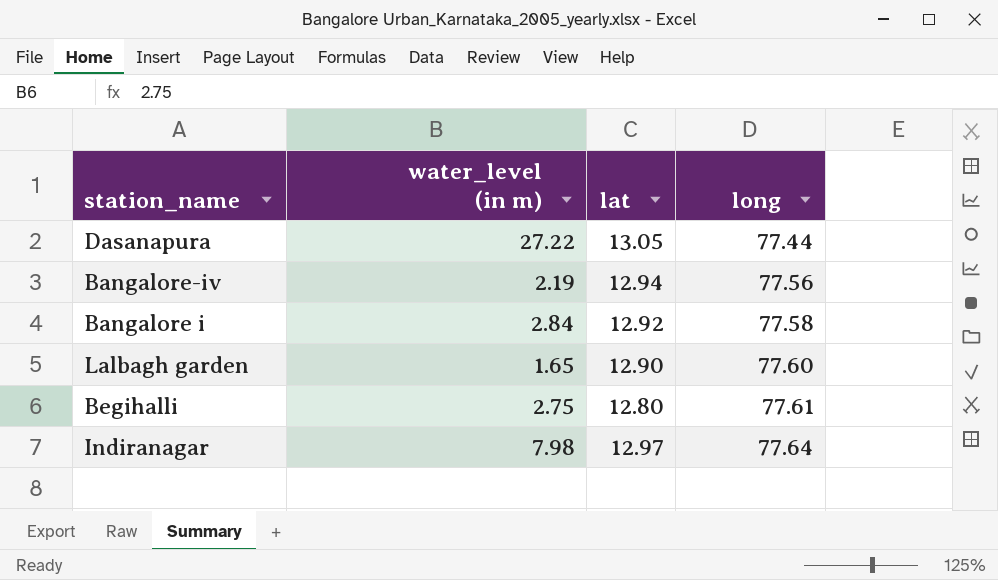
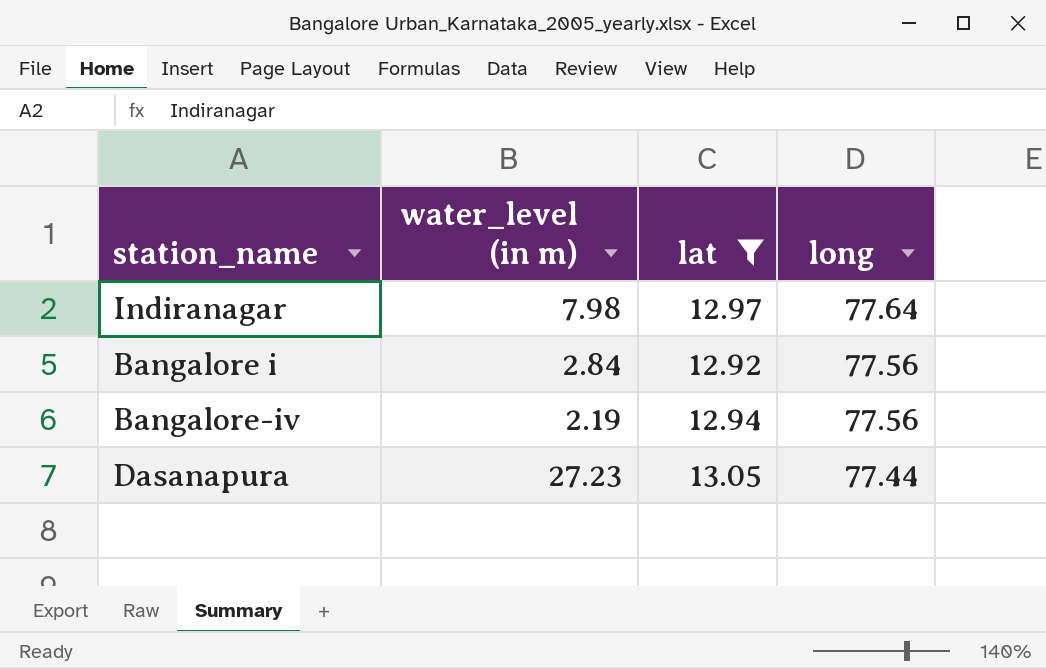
filter: none -> lat >= 12.92
row order: long ascending -> long descending
Bangalore i | long: 77.58 -> 77.56
Dasanapura | water_level (in m): 27.22 -> 27.23

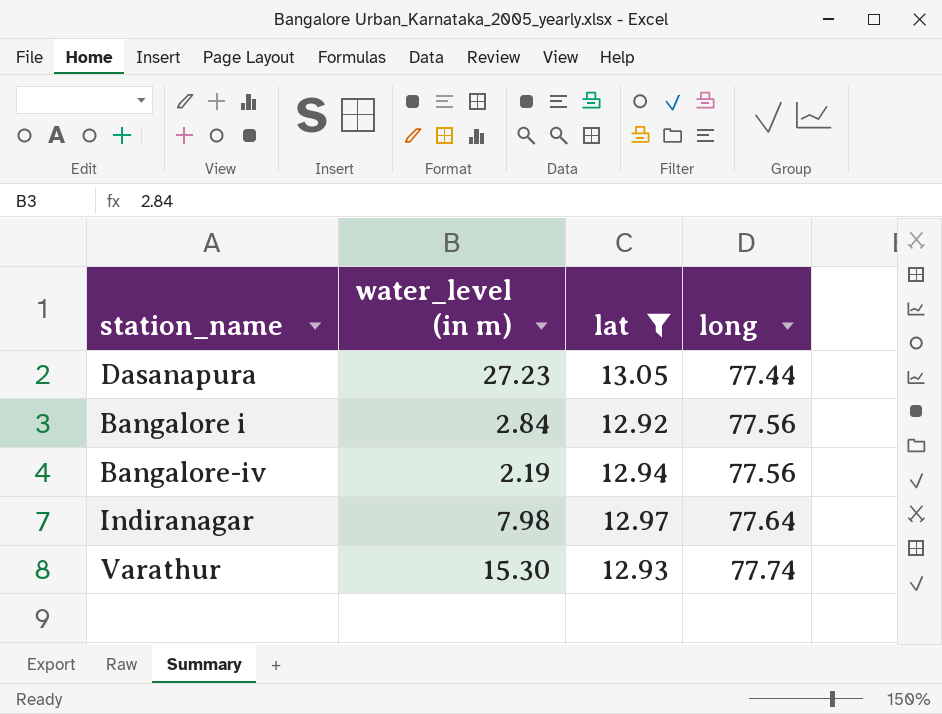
row order: long descending -> long ascending
row Varathur: none -> 15.30 | 12.93 | 77.74

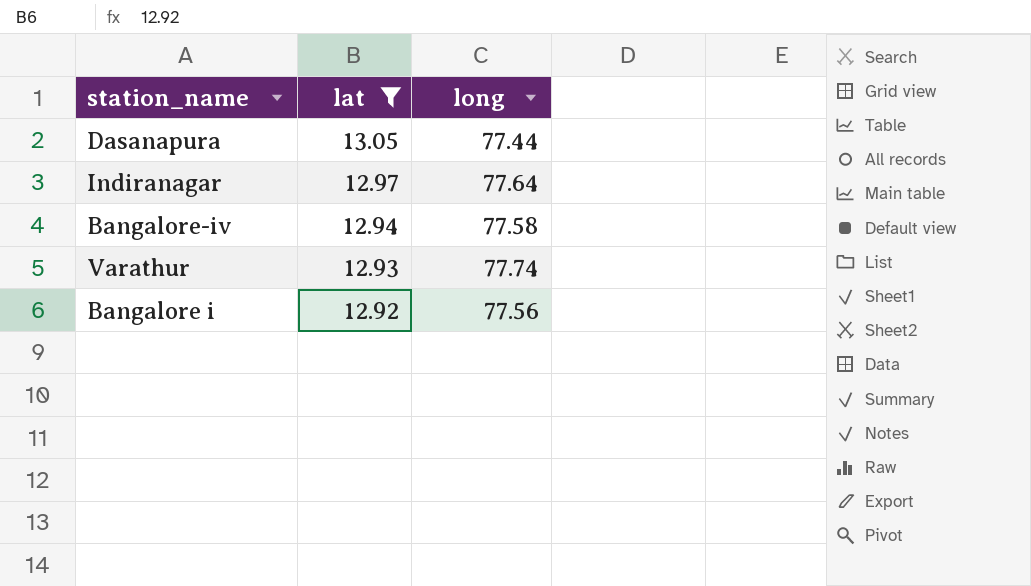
row order: long ascending -> lat descending
column water_level (in m) | position: 2 -> none
Bangalore-iv | long: 77.56 -> 77.58

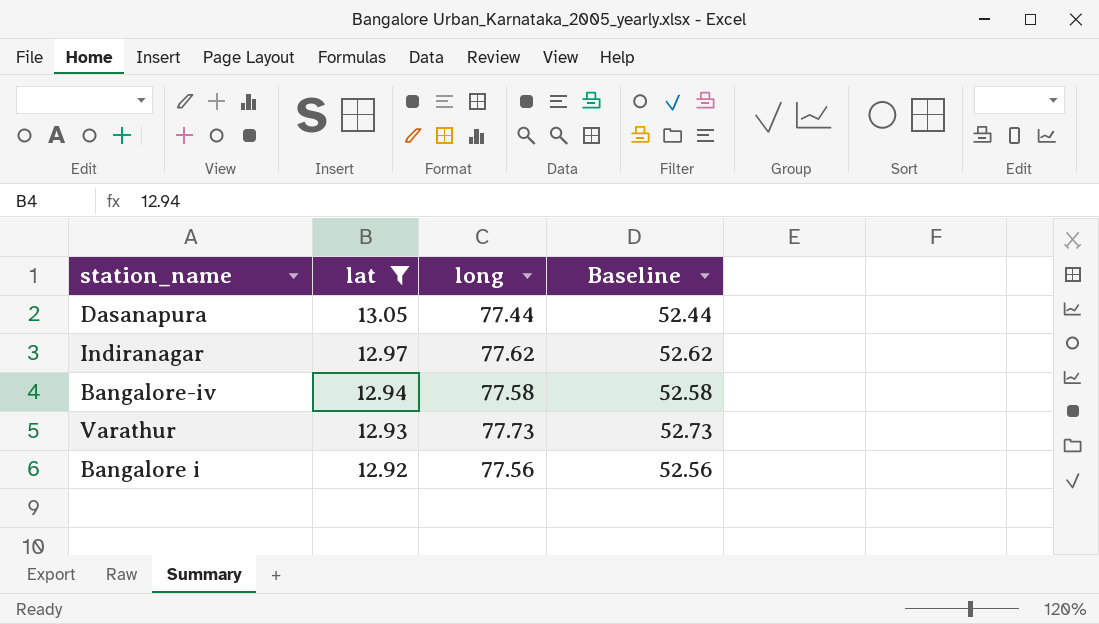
column Baseline | formula: none -> [long] - 25
Indiranagar | long: 77.64 -> 77.62
Varathur | long: 77.74 -> 77.73

